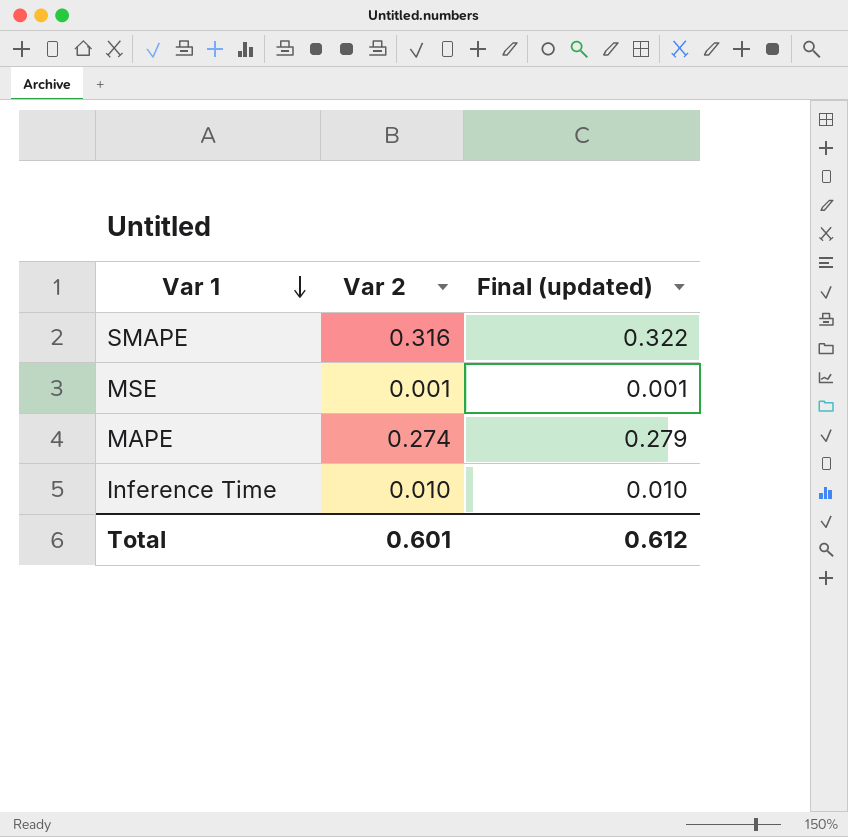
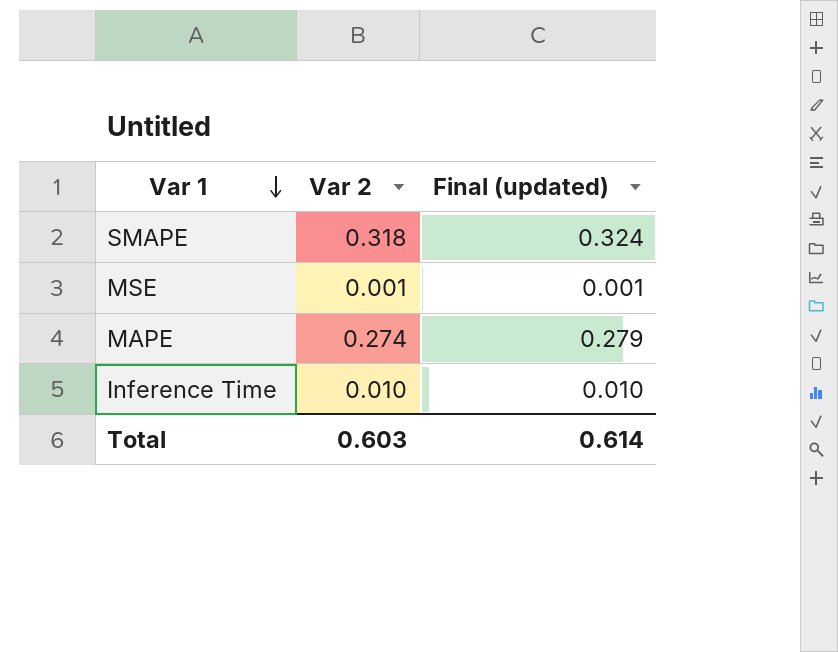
SMAPE | Var 2: 0.316 -> 0.318
SMAPE | Final (updated): 0.322 -> 0.324
Total | Var 2: 0.601 -> 0.603
Total | Final (updated): 0.612 -> 0.614

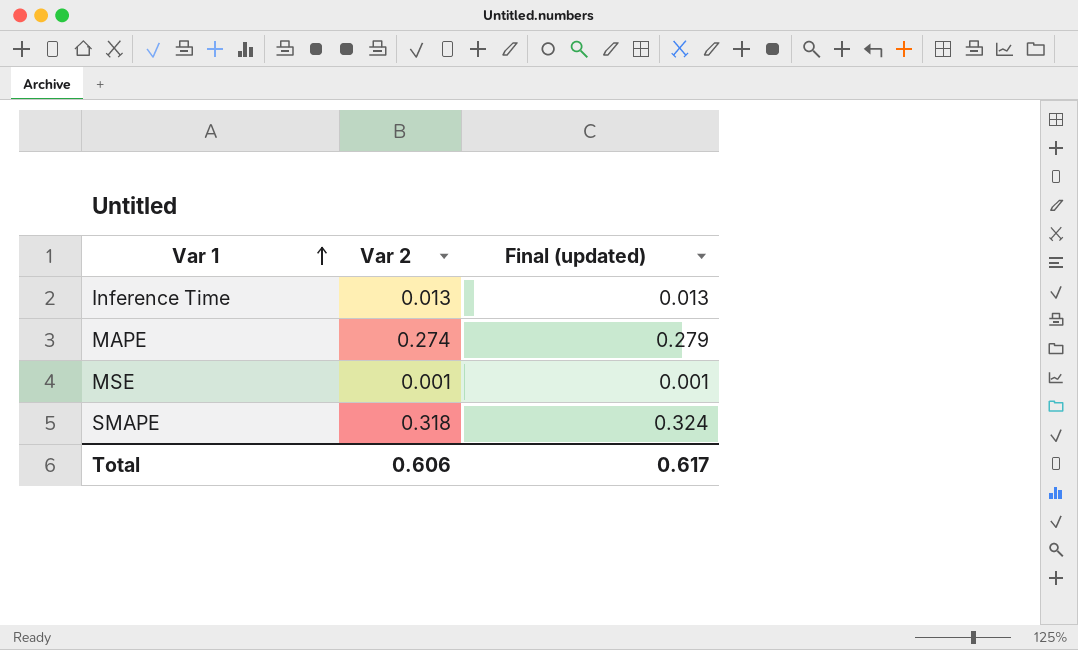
row order: Var 1 descending -> Var 1 ascending
Inference Time | Var 2: 0.010 -> 0.013
Inference Time | Final (updated): 0.010 -> 0.013
Total | Var 2: 0.603 -> 0.606
Total | Final (updated): 0.614 -> 0.617

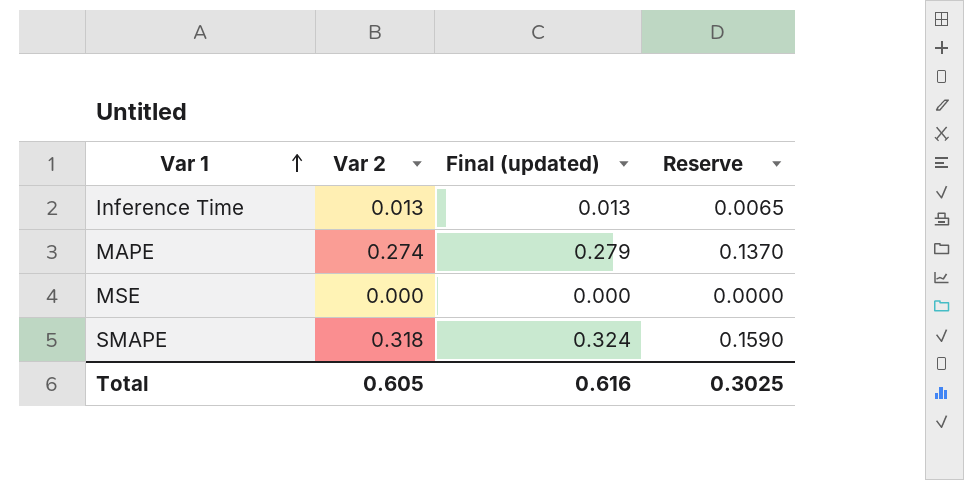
column Reserve | formula: none -> [Var 2] * 0.5
MSE | Var 2: 0.001 -> 0.000
MSE | Final (updated): 0.001 -> 0.000
Total | Var 2: 0.606 -> 0.605
Total | Final (updated): 0.617 -> 0.616

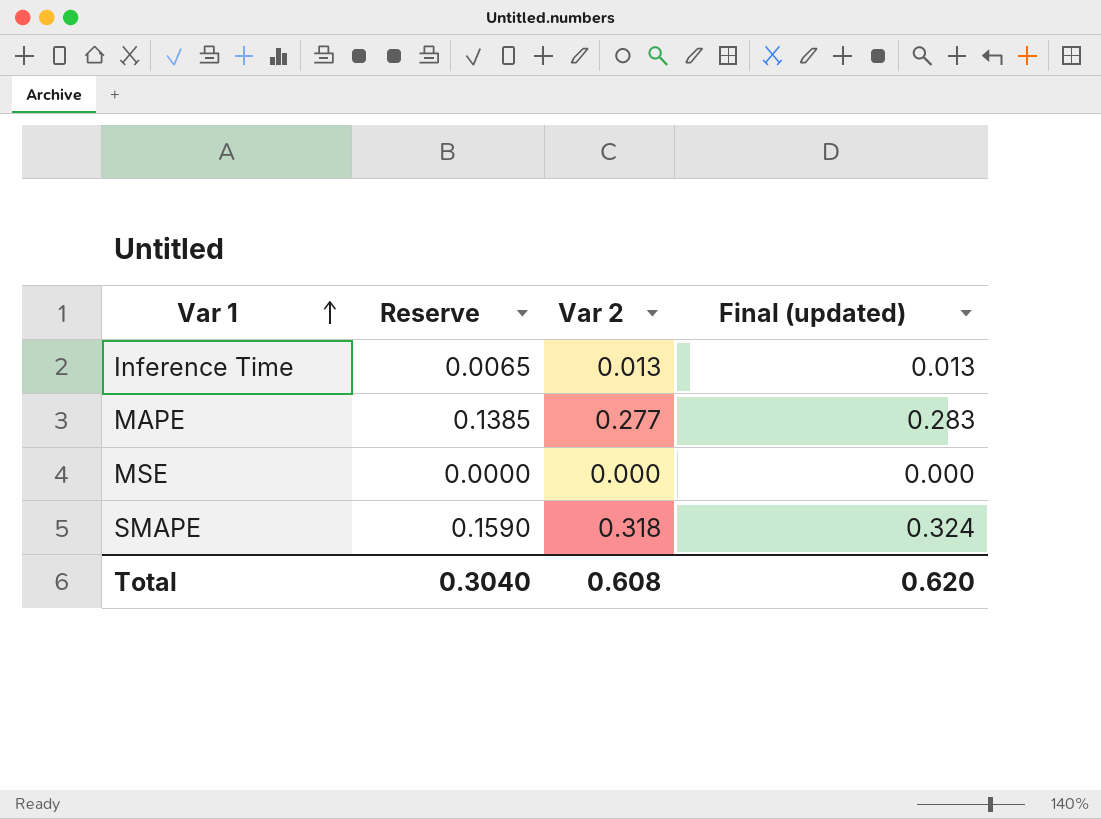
column Reserve | position: 4 -> 2
MAPE | Reserve: 0.1370 -> 0.1385
MAPE | Var 2: 0.274 -> 0.277
MAPE | Final (updated): 0.279 -> 0.283
Total | Reserve: 0.3025 -> 0.3040
Total | Var 2: 0.605 -> 0.608
Total | Final (updated): 0.616 -> 0.620

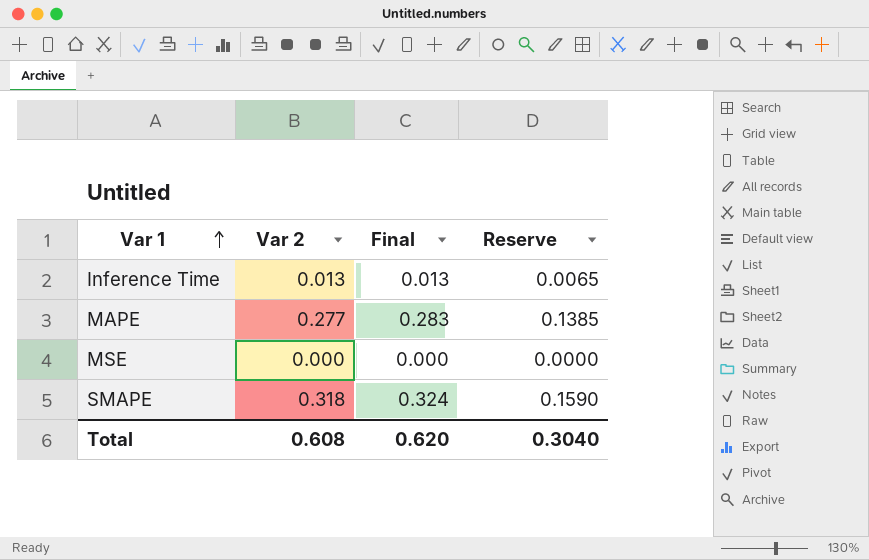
column name: Final (updated) -> Final
column Reserve | position: 2 -> 4

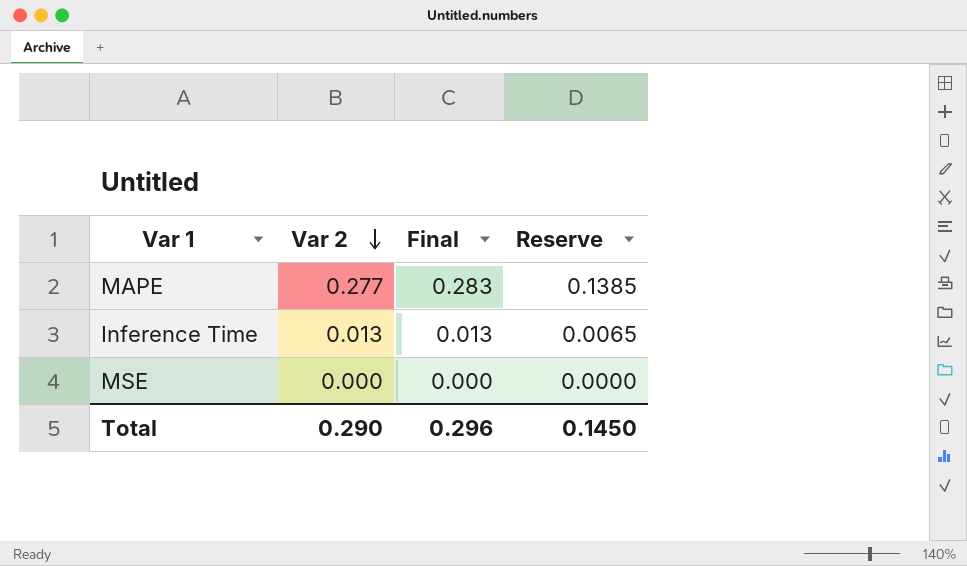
row order: Var 1 ascending -> Var 2 descending
row SMAPE: 0.318 | 0.324 | 0.1590 -> none
Total | Var 2: 0.608 -> 0.290
Total | Final: 0.620 -> 0.296
Total | Reserve: 0.3040 -> 0.1450

